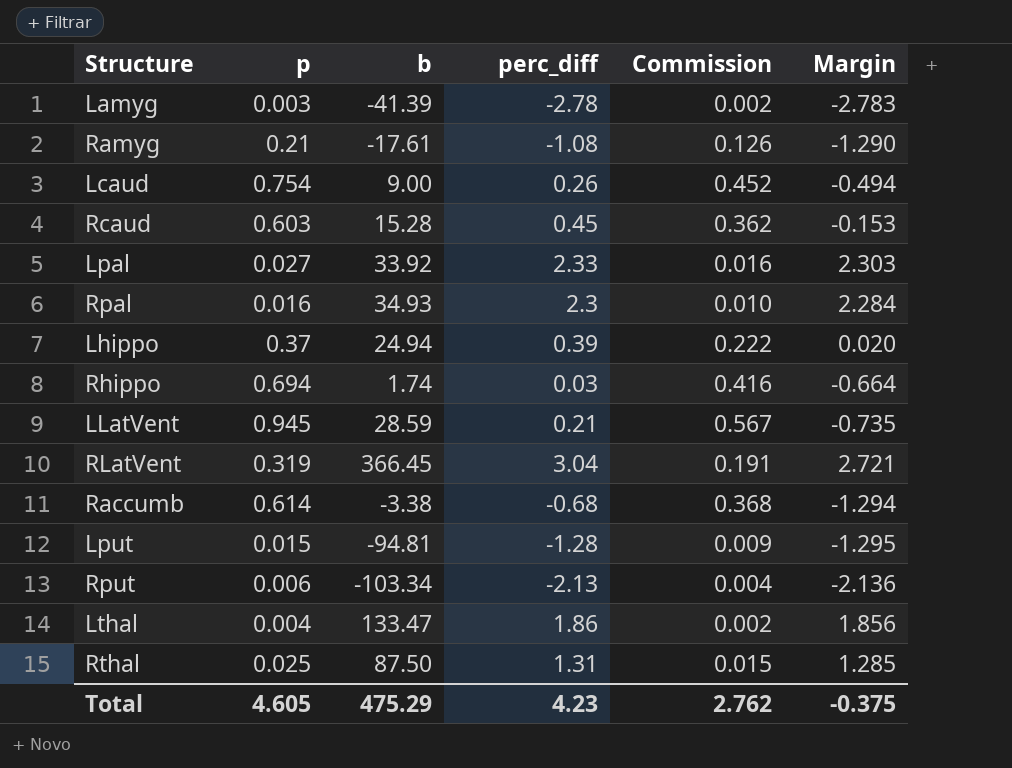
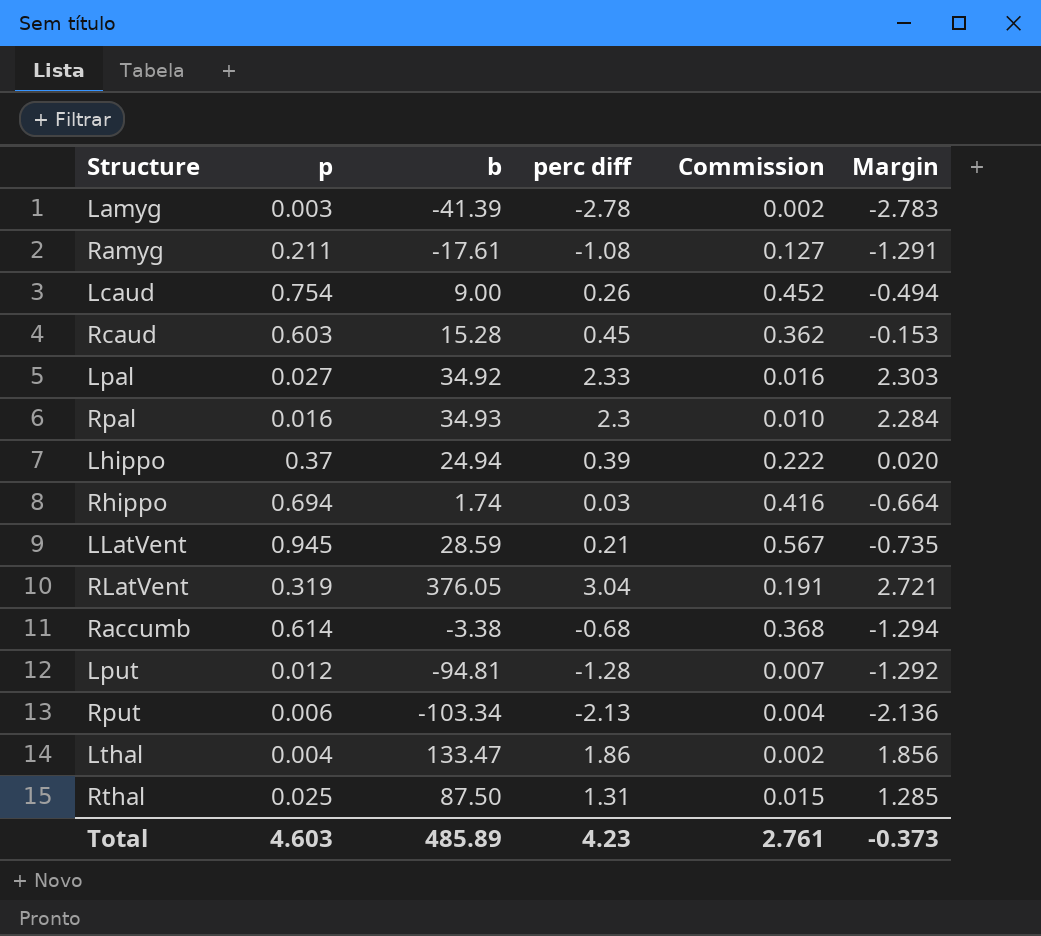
column name: perc_diff -> perc diff
Ramyg | p: 0.21 -> 0.211
Ramyg | Commission: 0.126 -> 0.127
Ramyg | Margin: -1.290 -> -1.291
Lpal | b: 33.92 -> 34.92
RLatVent | b: 366.45 -> 376.05
Lput | p: 0.015 -> 0.012
Lput | Commission: 0.009 -> 0.007
Lput | Margin: -1.295 -> -1.292
Total | p: 4.605 -> 4.603
Total | b: 475.29 -> 485.89
Total | Commission: 2.762 -> 2.761
Total | Margin: -0.375 -> -0.373

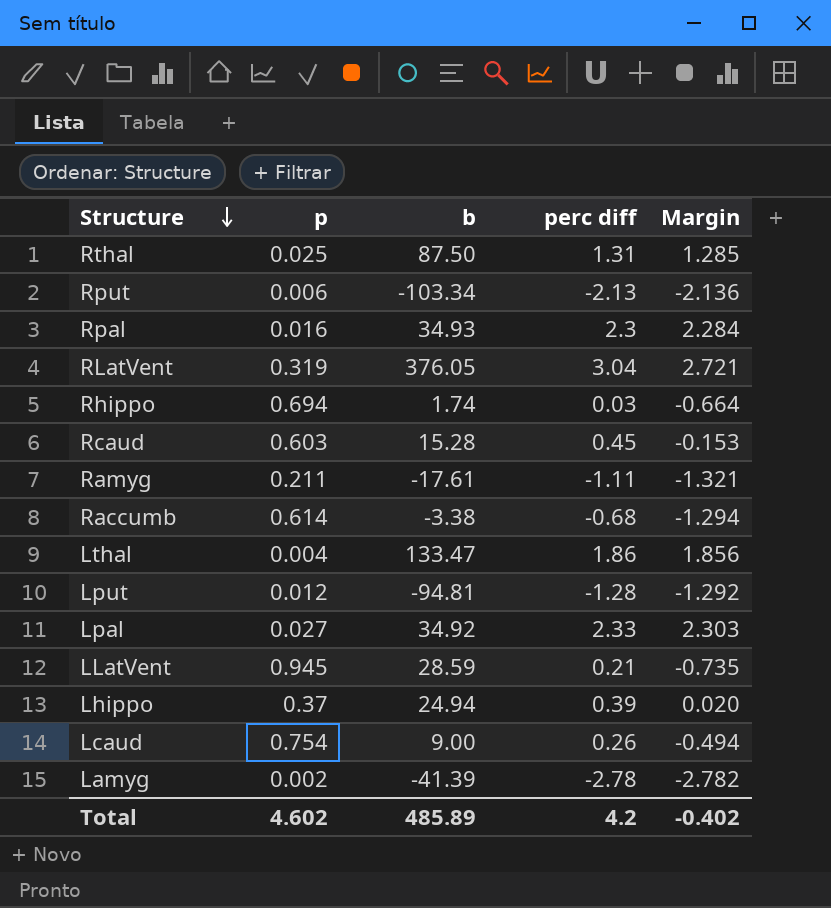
row order: none -> Structure descending
column Commission | formula: [p] * 0.6 -> none
Ramyg | perc diff: -1.08 -> -1.11
Ramyg | Margin: -1.291 -> -1.321
Lamyg | p: 0.003 -> 0.002
Lamyg | Margin: -2.783 -> -2.782
Total | p: 4.603 -> 4.602
Total | perc diff: 4.23 -> 4.2
Total | Margin: -0.373 -> -0.402

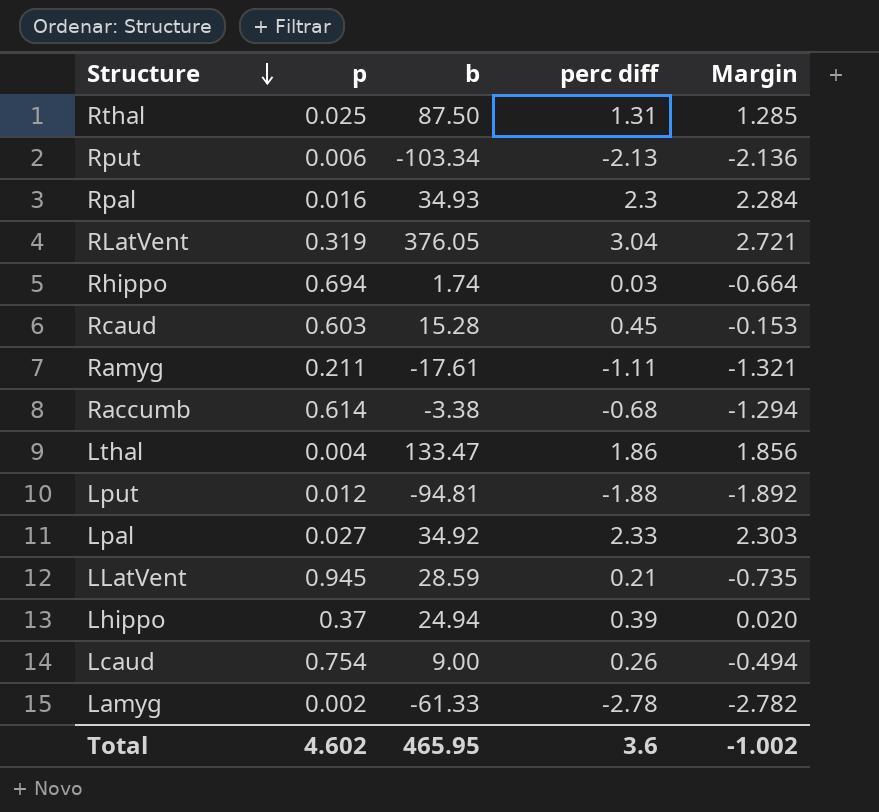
Lput | perc diff: -1.28 -> -1.88
Lput | Margin: -1.292 -> -1.892
Lamyg | b: -41.39 -> -61.33
Total | b: 485.89 -> 465.95
Total | perc diff: 4.2 -> 3.6
Total | Margin: -0.402 -> -1.002

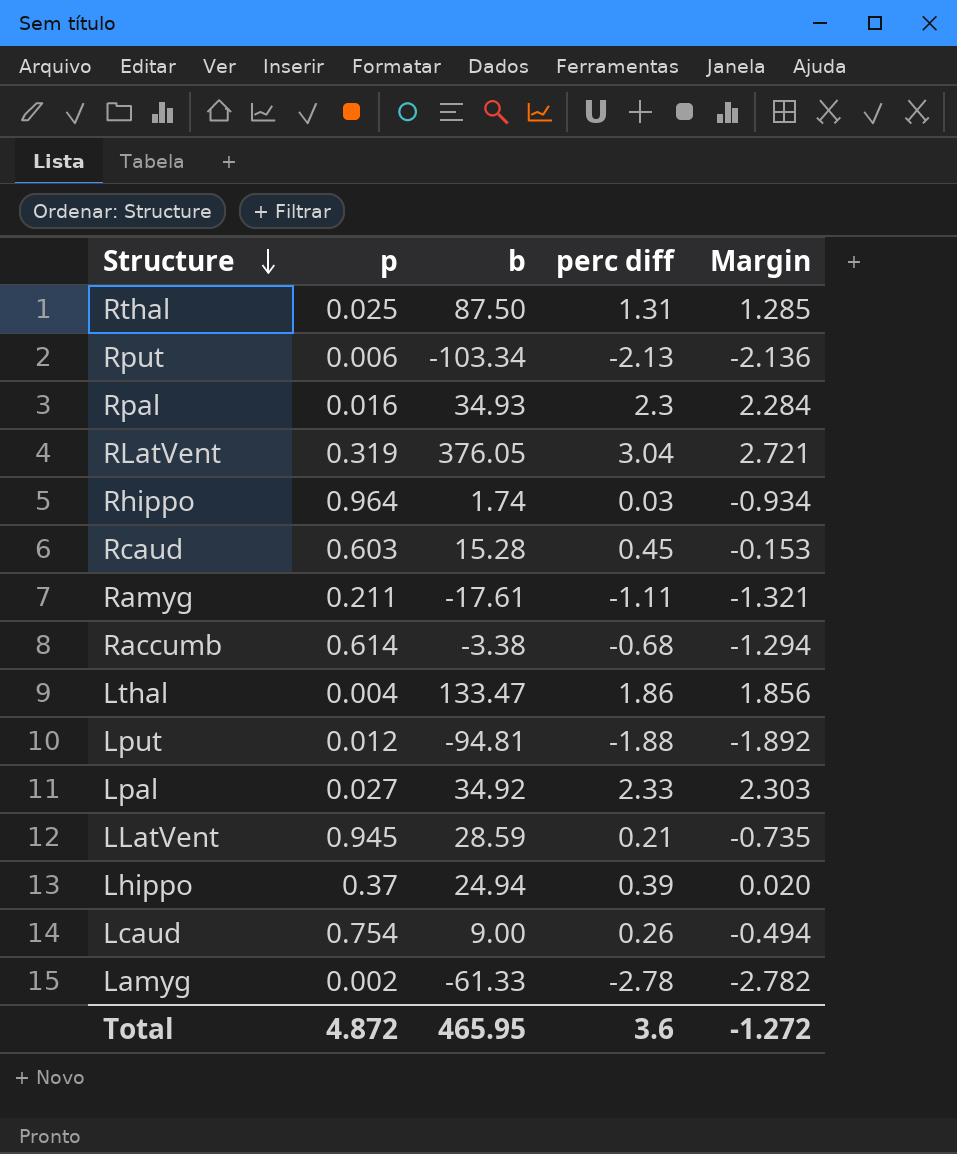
Rhippo | p: 0.694 -> 0.964
Rhippo | Margin: -0.664 -> -0.934
Total | p: 4.602 -> 4.872
Total | Margin: -1.002 -> -1.272

